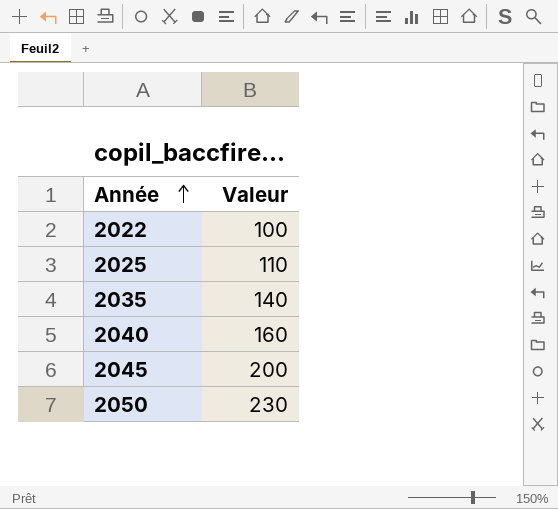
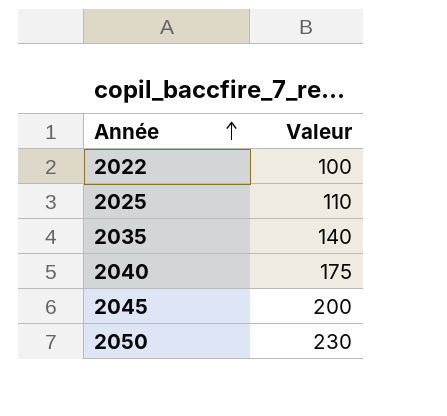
2040 | Valeur: 160 -> 175

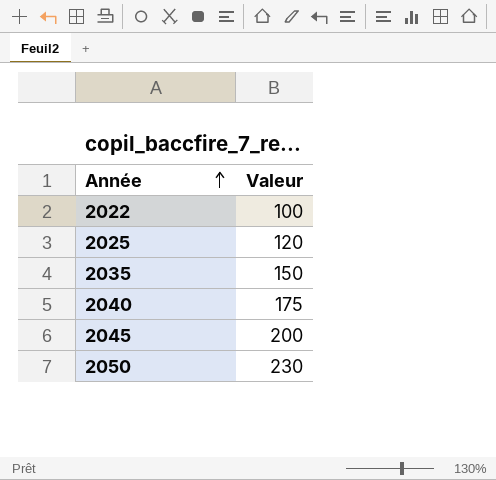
2025 | Valeur: 110 -> 120
2035 | Valeur: 140 -> 150

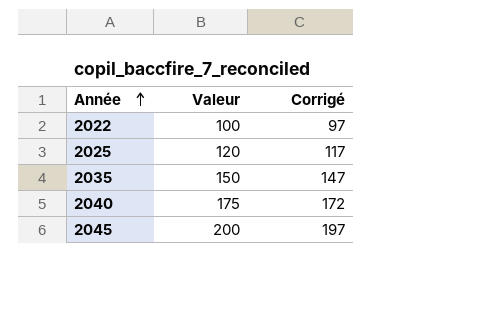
column Corrigé | formula: none -> [Valeur] - 3
row 2050: 230 -> none

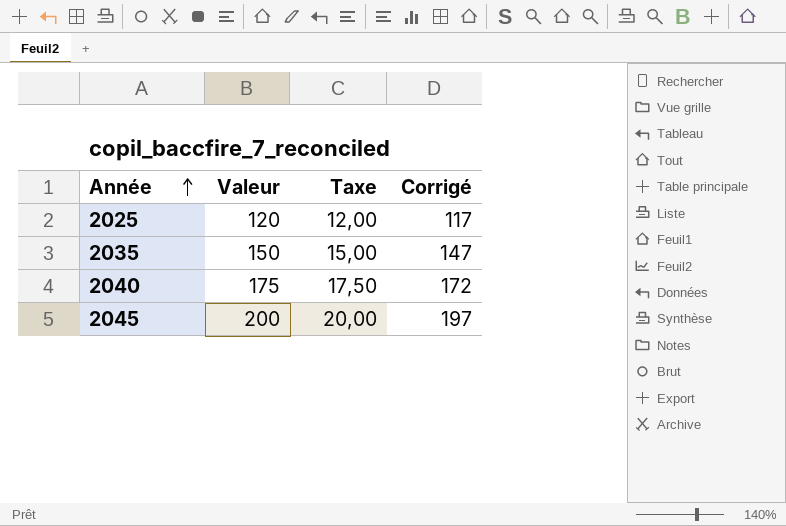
column Taxe | formula: none -> [Valeur] * 0,1
row 2022: 100 | 97 -> none

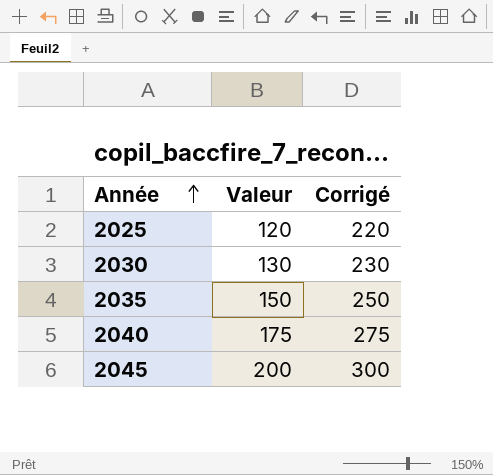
column Taxe | formula: [Valeur] * 0,1 -> none
column Corrigé | formula: [Valeur] - 3 -> [Valeur] + 100
row 2030: none -> 130 | 230

